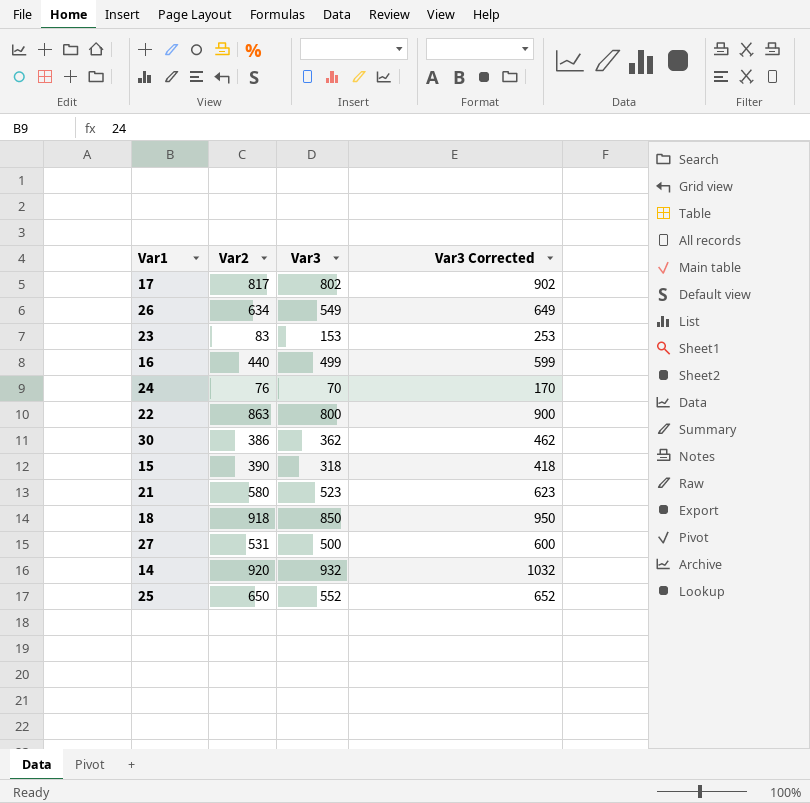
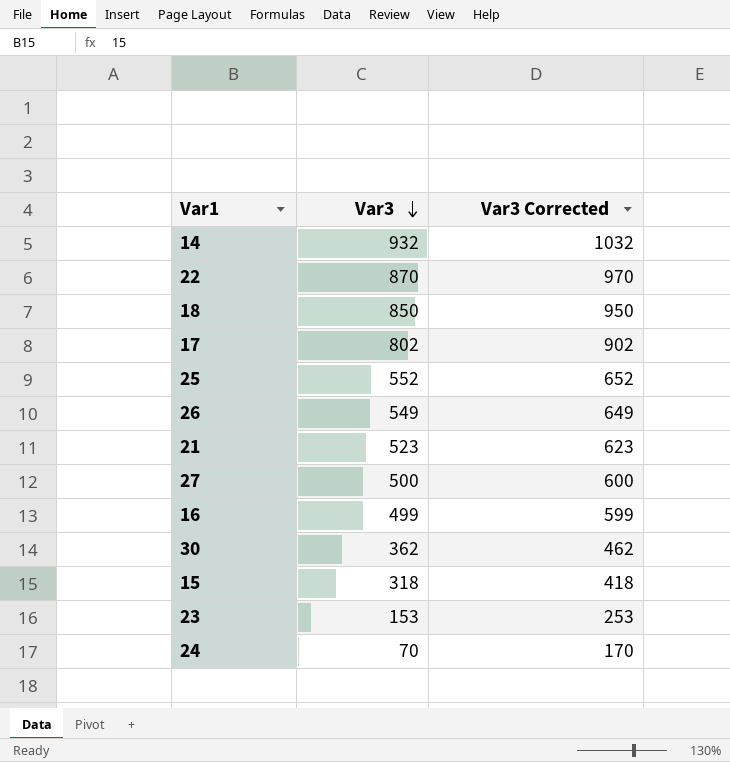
row order: none -> Var3 descending
column Var2 | position: 2 -> none
22 | Var3: 800 -> 870
22 | Var3 Corrected: 900 -> 970

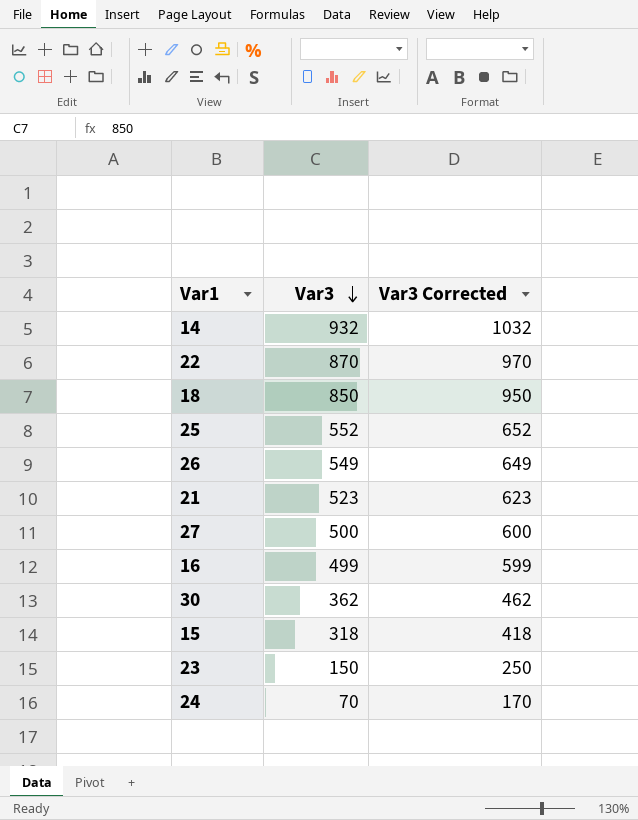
row 17: 802 | 902 -> none
23 | Var3: 153 -> 150
23 | Var3 Corrected: 253 -> 250

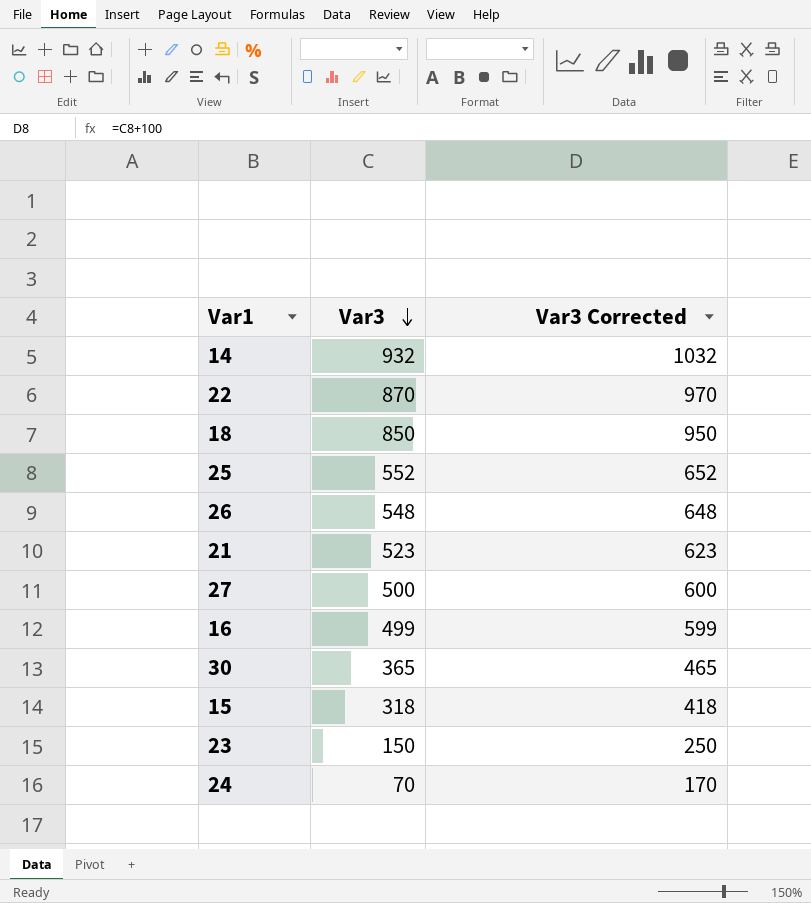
26 | Var3: 549 -> 548
26 | Var3 Corrected: 649 -> 648
30 | Var3: 362 -> 365
30 | Var3 Corrected: 462 -> 465

